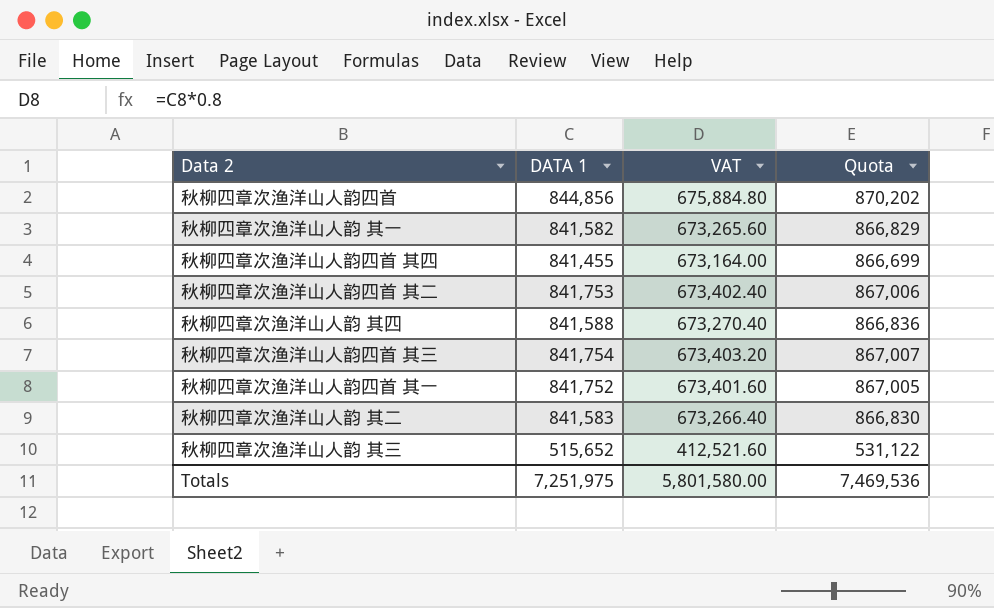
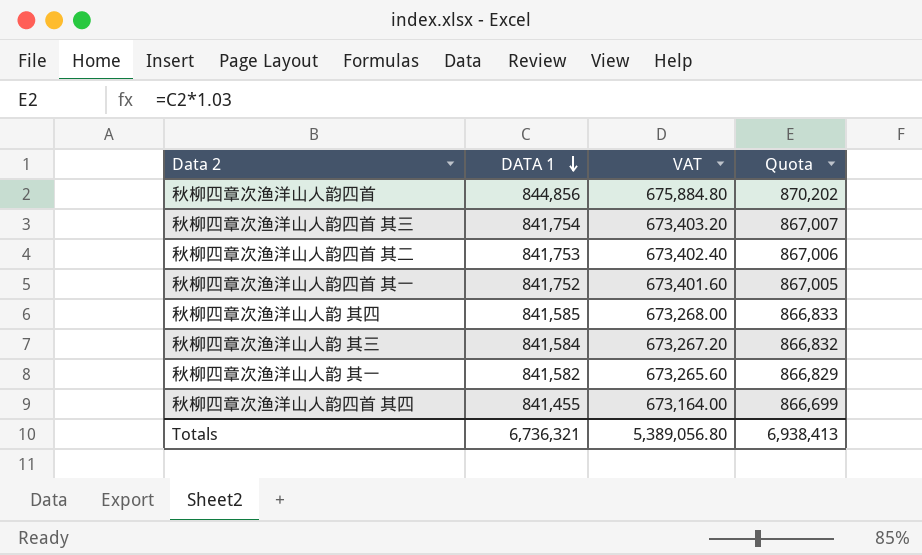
row order: none -> DATA 1 descending
row 秋柳四章次渔洋山人韵 其二: 841,583 | 673,266.40 | 866,830 -> none
秋柳四章次渔洋山人韵 其四 | DATA 1: 841,588 -> 841,585
秋柳四章次渔洋山人韵 其四 | VAT: 673,270.40 -> 673,268.00
秋柳四章次渔洋山人韵 其四 | Quota: 866,836 -> 866,833
秋柳四章次渔洋山人韵 其三 | DATA 1: 515,652 -> 841,584
秋柳四章次渔洋山人韵 其三 | VAT: 412,521.60 -> 673,267.20
秋柳四章次渔洋山人韵 其三 | Quota: 531,122 -> 866,832
Totals | DATA 1: 7,251,975 -> 6,736,321
Totals | VAT: 5,801,580.00 -> 5,389,056.80
Totals | Quota: 7,469,536 -> 6,938,413

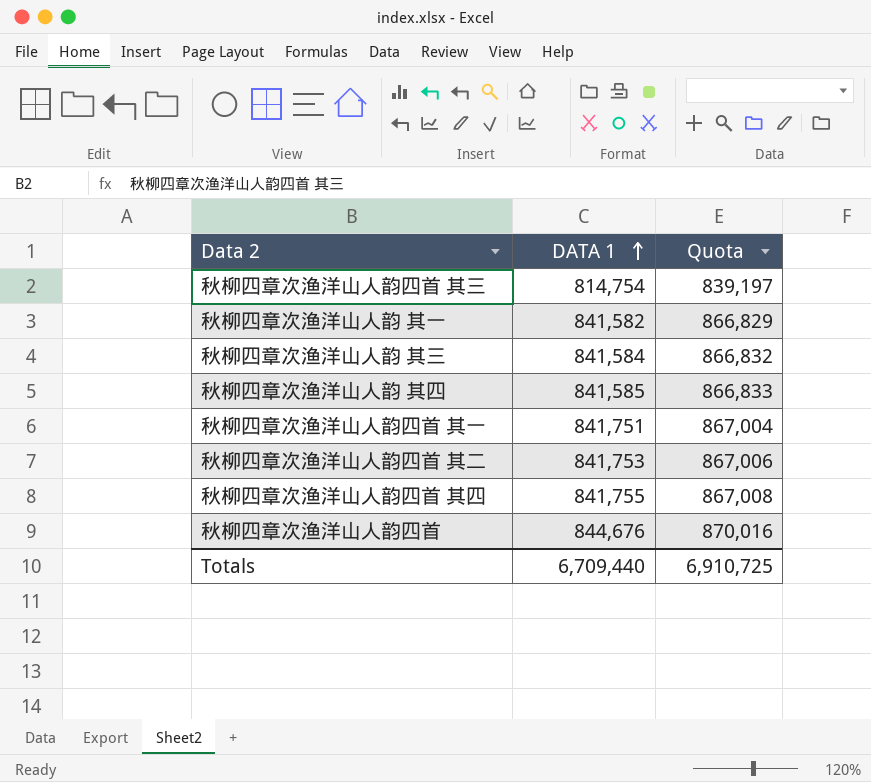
row order: DATA 1 descending -> DATA 1 ascending
column VAT | formula: [DATA 1] * 0.8 -> none
秋柳四章次渔洋山人韵四首 其三 | DATA 1: 841,754 -> 814,754
秋柳四章次渔洋山人韵四首 其三 | Quota: 867,007 -> 839,197
秋柳四章次渔洋山人韵四首 其一 | DATA 1: 841,752 -> 841,751
秋柳四章次渔洋山人韵四首 其一 | Quota: 867,005 -> 867,004
秋柳四章次渔洋山人韵四首 其四 | DATA 1: 841,455 -> 841,755
秋柳四章次渔洋山人韵四首 其四 | Quota: 866,699 -> 867,008
秋柳四章次渔洋山人韵四首 | DATA 1: 844,856 -> 844,676
秋柳四章次渔洋山人韵四首 | Quota: 870,202 -> 870,016
Totals | DATA 1: 6,736,321 -> 6,709,440
Totals | Quota: 6,938,413 -> 6,910,725

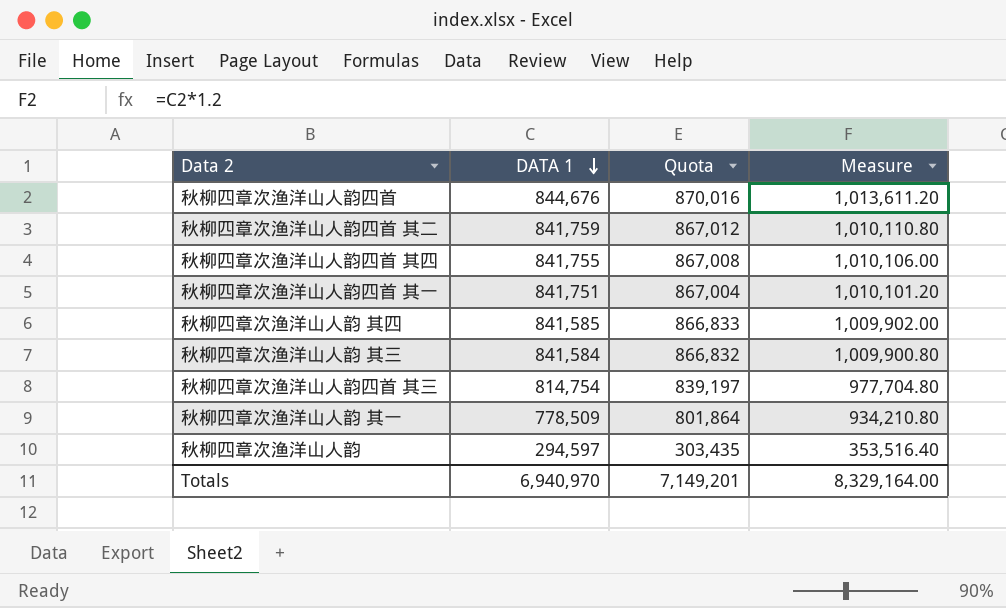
row order: DATA 1 ascending -> DATA 1 descending
column Measure | formula: none -> [DATA 1] * 1.2
秋柳四章次渔洋山人韵四首 其二 | DATA 1: 841,753 -> 841,759
秋柳四章次渔洋山人韵四首 其二 | Quota: 867,006 -> 867,012
秋柳四章次渔洋山人韵 其一 | DATA 1: 841,582 -> 778,509
秋柳四章次渔洋山人韵 其一 | Quota: 866,829 -> 801,864
row 秋柳四章次渔洋山人韵: none -> 294,597 | 303,435 | 353,516.40
Totals | DATA 1: 6,709,440 -> 6,940,970
Totals | Quota: 6,910,725 -> 7,149,201

